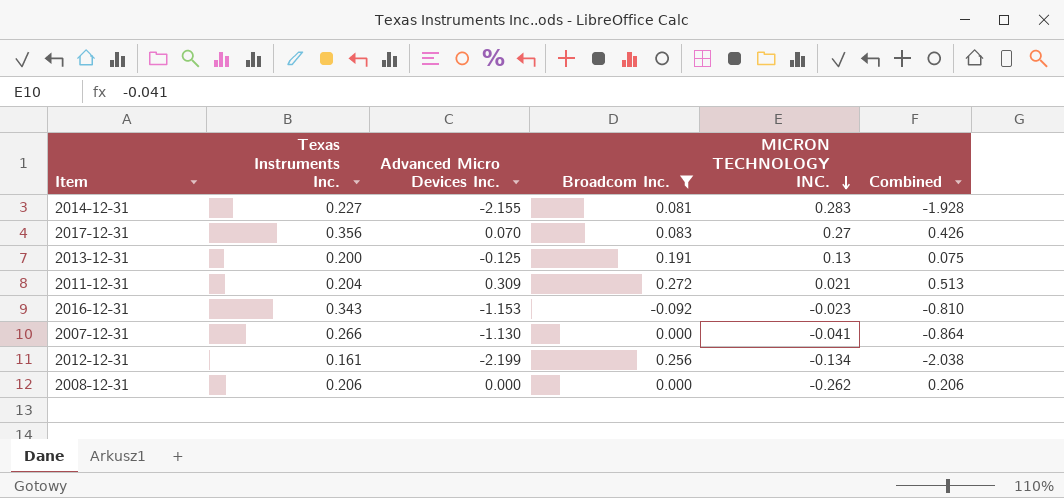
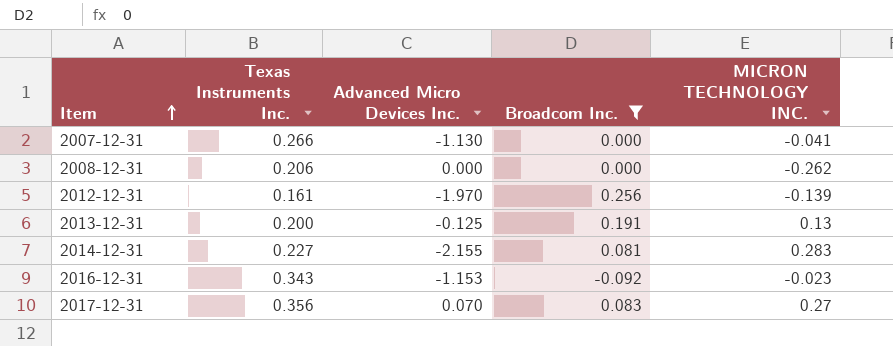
row order: MICRON TECHNOLOGY INC. descending -> Item ascending
column Combined | formula: [Texas Instruments Inc.] + [Advanced Micro Devices Inc.] -> none
row 2011-12-31: 0.204 | 0.309 | 0.272 | 0.021 | 0.513 -> none
2012-12-31 | Advanced Micro Devices Inc.: -2.199 -> -1.970
2012-12-31 | MICRON TECHNOLOGY INC.: -0.134 -> -0.139

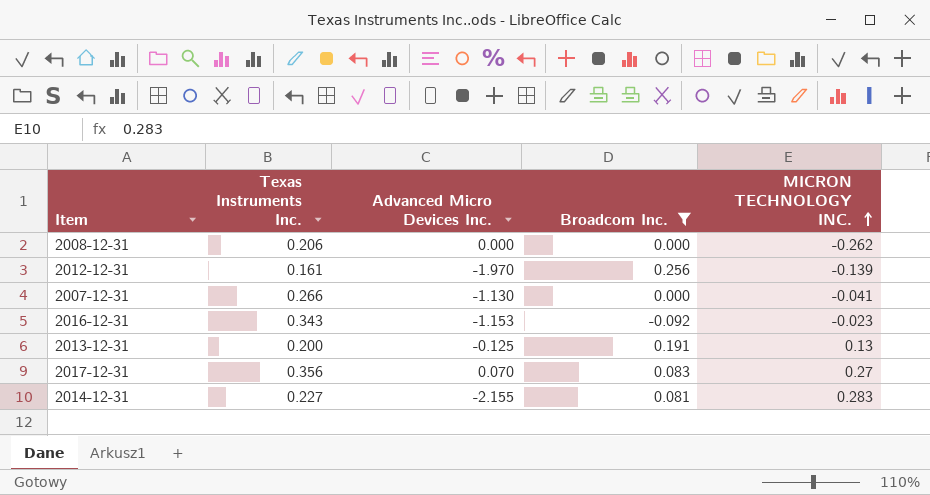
row order: Item ascending -> MICRON TECHNOLOGY INC. ascending

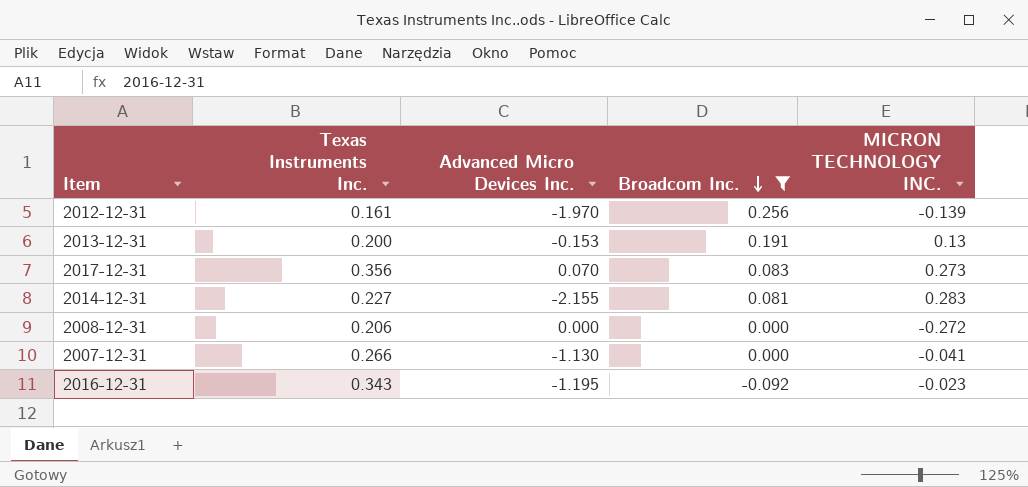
row order: MICRON TECHNOLOGY INC. ascending -> Broadcom Inc. descending
2013-12-31 | Advanced Micro Devices Inc.: -0.125 -> -0.153
2017-12-31 | MICRON TECHNOLOGY INC.: 0.27 -> 0.273
2008-12-31 | MICRON TECHNOLOGY INC.: -0.262 -> -0.272
2016-12-31 | Advanced Micro Devices Inc.: -1.153 -> -1.195

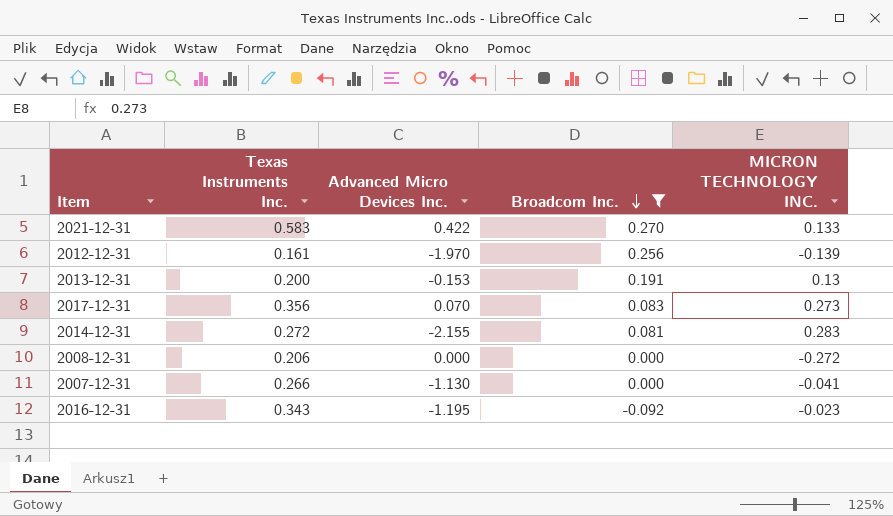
row 2021-12-31: none -> 0.583 | 0.422 | 0.270 | 0.133
2014-12-31 | Texas Instruments Inc.: 0.227 -> 0.272

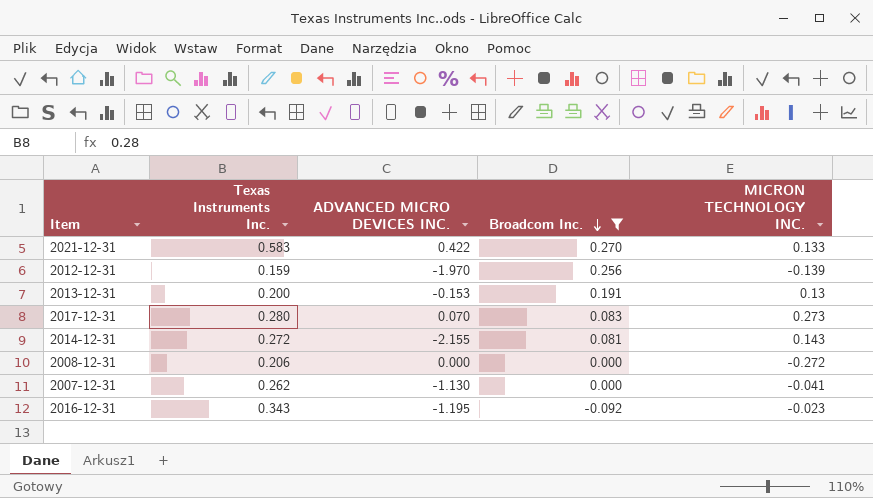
column name: Advanced Micro Devices Inc. -> ADVANCED MICRO DEVICES INC.
2012-12-31 | Texas Instruments Inc.: 0.161 -> 0.159
2017-12-31 | Texas Instruments Inc.: 0.356 -> 0.280
2014-12-31 | MICRON TECHNOLOGY INC.: 0.283 -> 0.143
2007-12-31 | Texas Instruments Inc.: 0.266 -> 0.262

